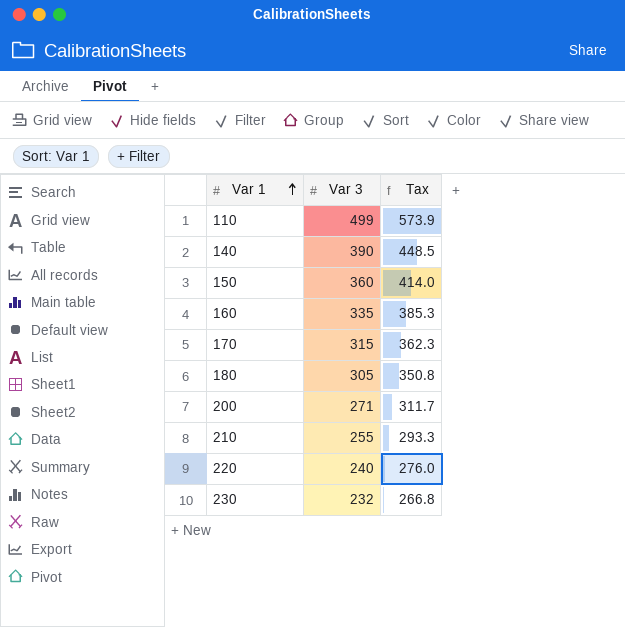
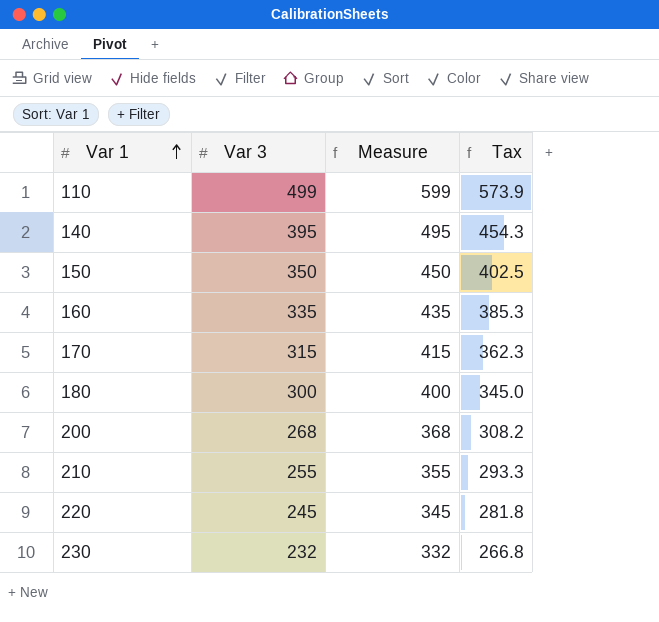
column Measure | formula: none -> [Var 3] + 100
140 | Var 3: 390 -> 395
140 | Tax: 448.5 -> 454.3
150 | Var 3: 360 -> 350
150 | Tax: 414.0 -> 402.5
180 | Var 3: 305 -> 300
180 | Tax: 350.8 -> 345.0
200 | Var 3: 271 -> 268
200 | Tax: 311.7 -> 308.2
220 | Var 3: 240 -> 245
220 | Tax: 276.0 -> 281.8

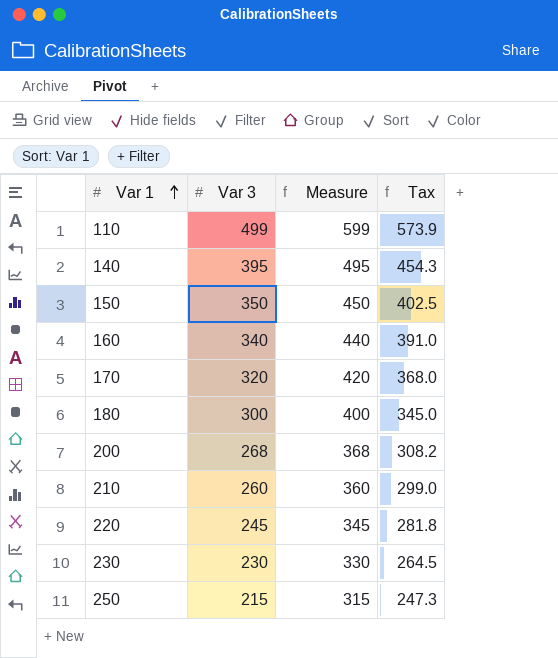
160 | Var 3: 335 -> 340
160 | Measure: 435 -> 440
160 | Tax: 385.3 -> 391.0
170 | Var 3: 315 -> 320
170 | Measure: 415 -> 420
170 | Tax: 362.3 -> 368.0
210 | Var 3: 255 -> 260
210 | Measure: 355 -> 360
210 | Tax: 293.3 -> 299.0
230 | Var 3: 232 -> 230
230 | Measure: 332 -> 330
230 | Tax: 266.8 -> 264.5
row 250: none -> 215 | 315 | 247.3

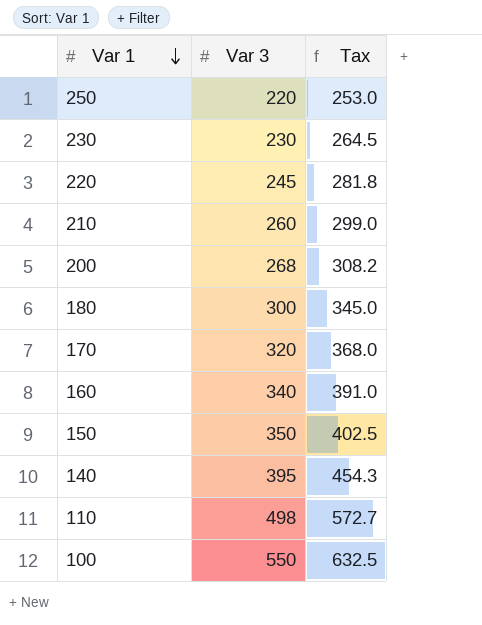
row order: Var 1 ascending -> Var 1 descending
column Measure | formula: [Var 3] + 100 -> none
250 | Var 3: 215 -> 220
250 | Tax: 247.3 -> 253.0
110 | Var 3: 499 -> 498
110 | Tax: 573.9 -> 572.7
row 100: none -> 550 | 632.5

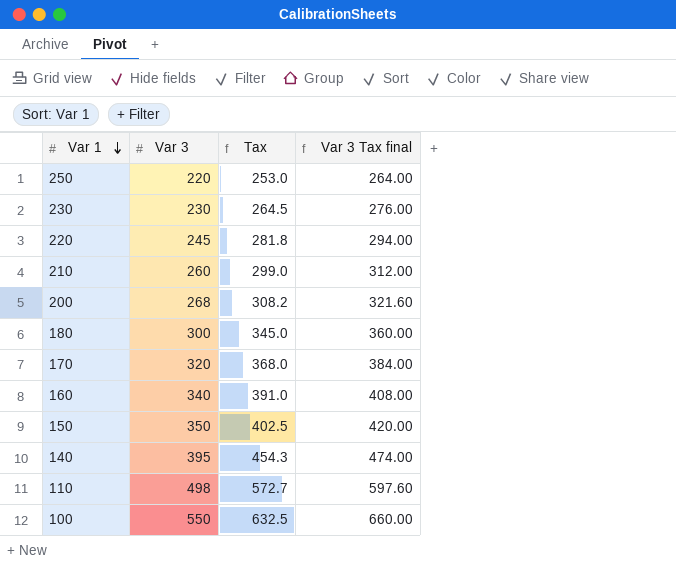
column Var 3 Tax final | formula: none -> [Var 3] * 1.2

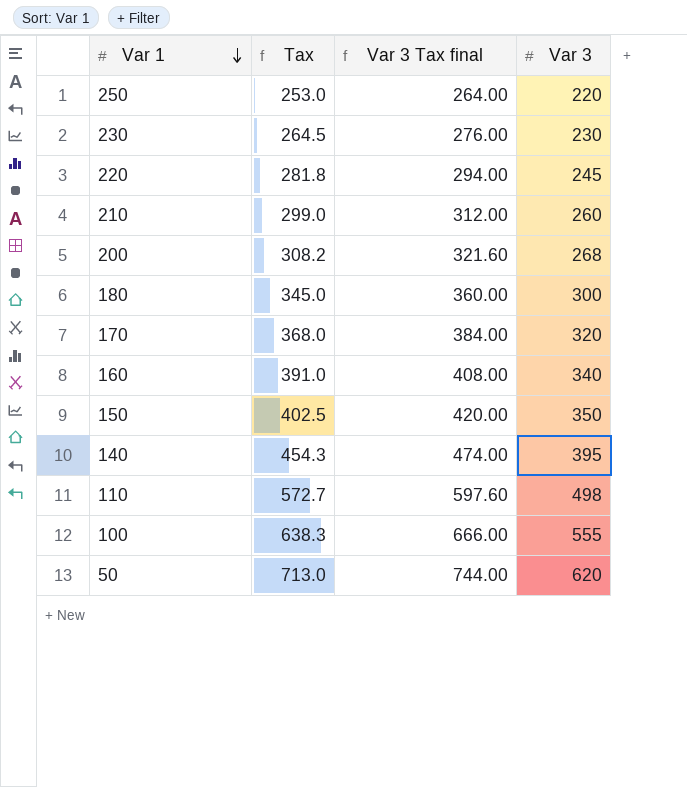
column Var 3 | position: 2 -> 4
100 | Tax: 632.5 -> 638.3
100 | Var 3 Tax final: 660.00 -> 666.00
100 | Var 3: 550 -> 555
row 50: none -> 713.0 | 744.00 | 620

